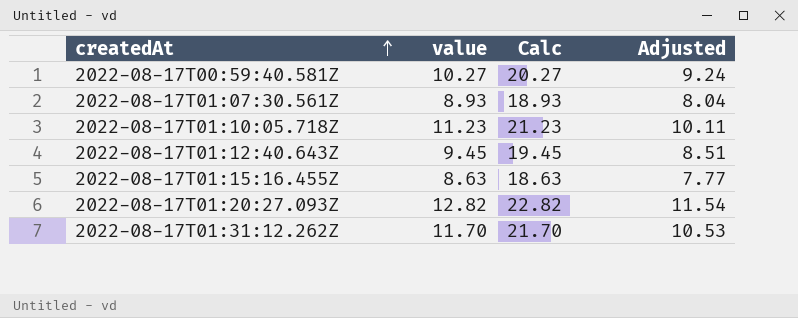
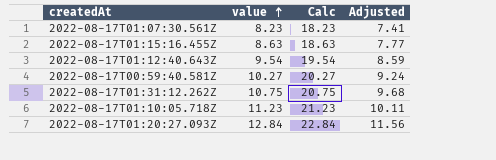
row order: createdAt ascending -> value ascending
2022-08-17T01:07:30.561Z | value: 8.93 -> 8.23
2022-08-17T01:07:30.561Z | Calc: 18.93 -> 18.23
2022-08-17T01:07:30.561Z | Adjusted: 8.04 -> 7.41
2022-08-17T01:12:40.643Z | value: 9.45 -> 9.54
2022-08-17T01:12:40.643Z | Calc: 19.45 -> 19.54
2022-08-17T01:12:40.643Z | Adjusted: 8.51 -> 8.59
2022-08-17T01:31:12.262Z | value: 11.70 -> 10.75
2022-08-17T01:31:12.262Z | Calc: 21.70 -> 20.75
2022-08-17T01:31:12.262Z | Adjusted: 10.53 -> 9.68
2022-08-17T01:20:27.093Z | value: 12.82 -> 12.84
2022-08-17T01:20:27.093Z | Calc: 22.82 -> 22.84
2022-08-17T01:20:27.093Z | Adjusted: 11.54 -> 11.56

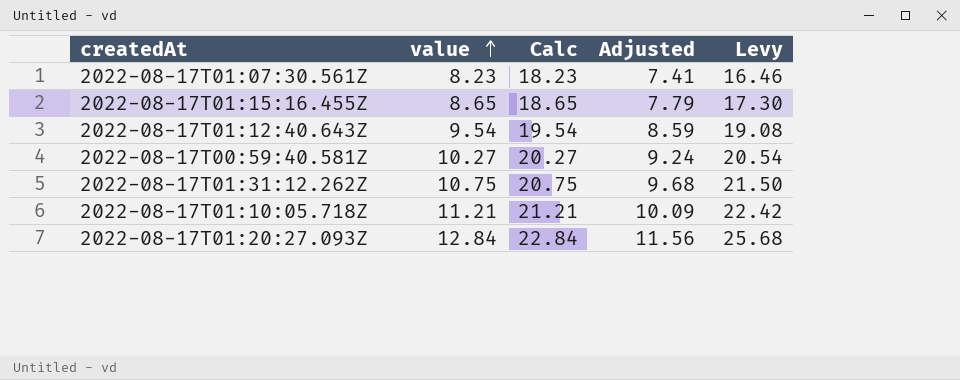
column Levy | formula: none -> [value] * 2
2022-08-17T01:15:16.455Z | value: 8.63 -> 8.65
2022-08-17T01:15:16.455Z | Calc: 18.63 -> 18.65
2022-08-17T01:15:16.455Z | Adjusted: 7.77 -> 7.79
2022-08-17T01:10:05.718Z | value: 11.23 -> 11.21
2022-08-17T01:10:05.718Z | Calc: 21.23 -> 21.21
2022-08-17T01:10:05.718Z | Adjusted: 10.11 -> 10.09

